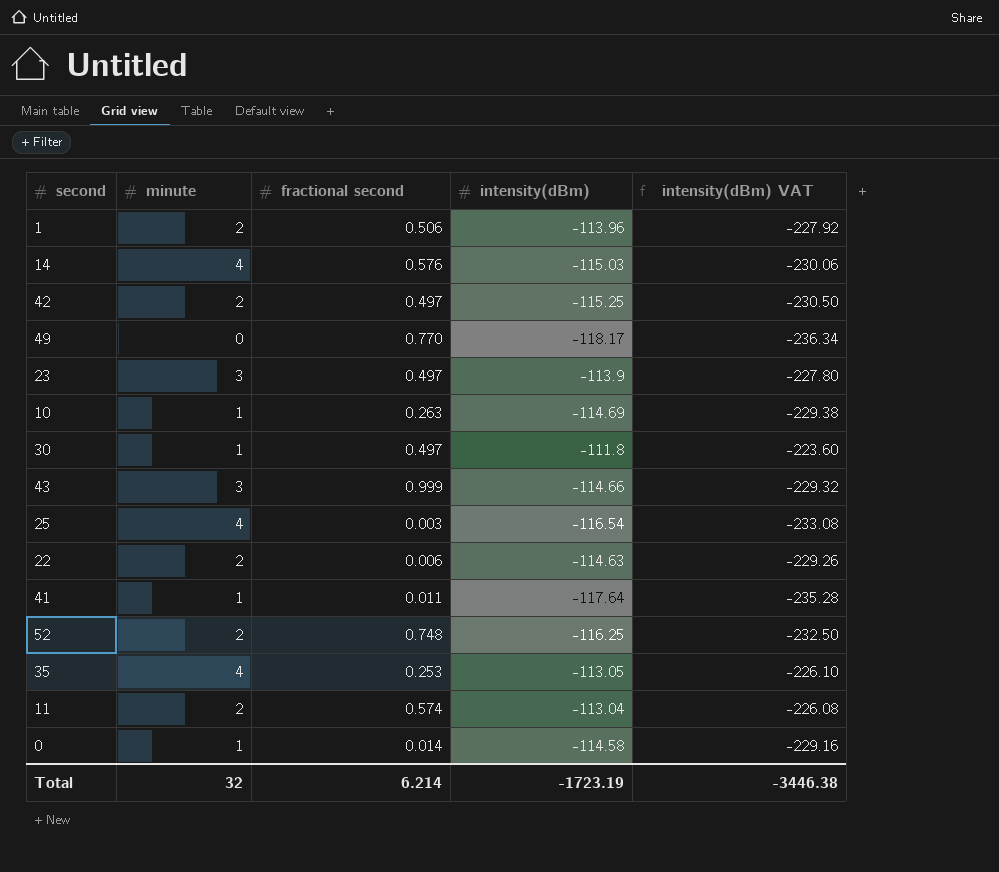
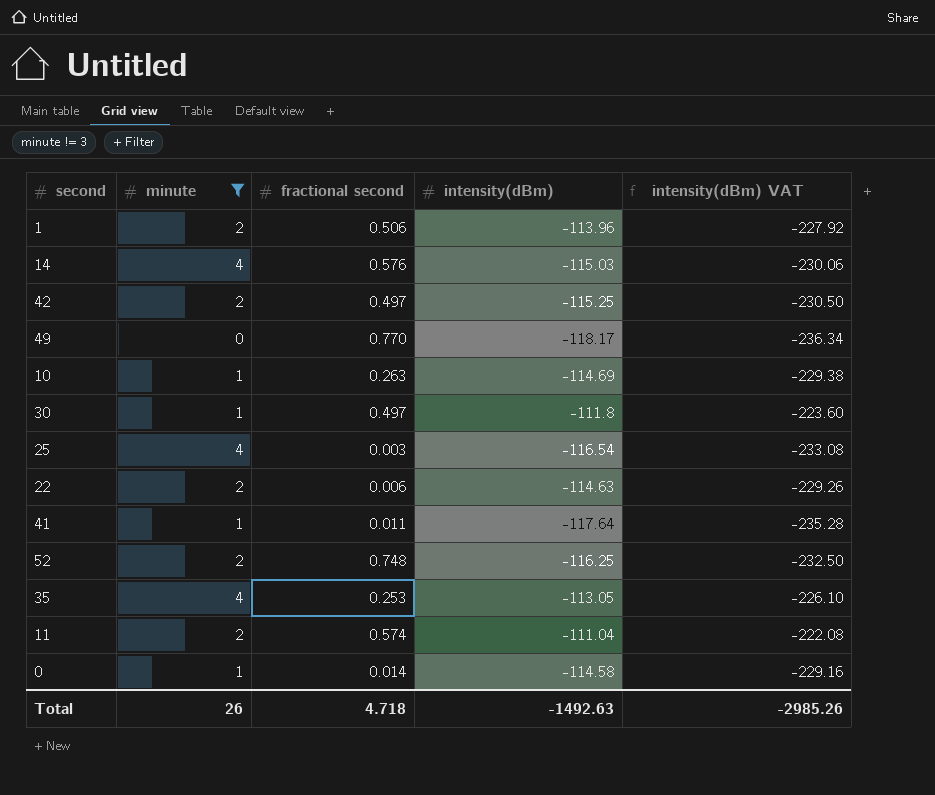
filter: none -> minute != 3
11 | intensity(dBm): -113.04 -> -111.04
11 | intensity(dBm) VAT: -226.08 -> -222.08
Total | minute: 32 -> 26
Total | fractional second: 6.214 -> 4.718
Total | intensity(dBm): -1723.19 -> -1492.63
Total | intensity(dBm) VAT: -3446.38 -> -2985.26

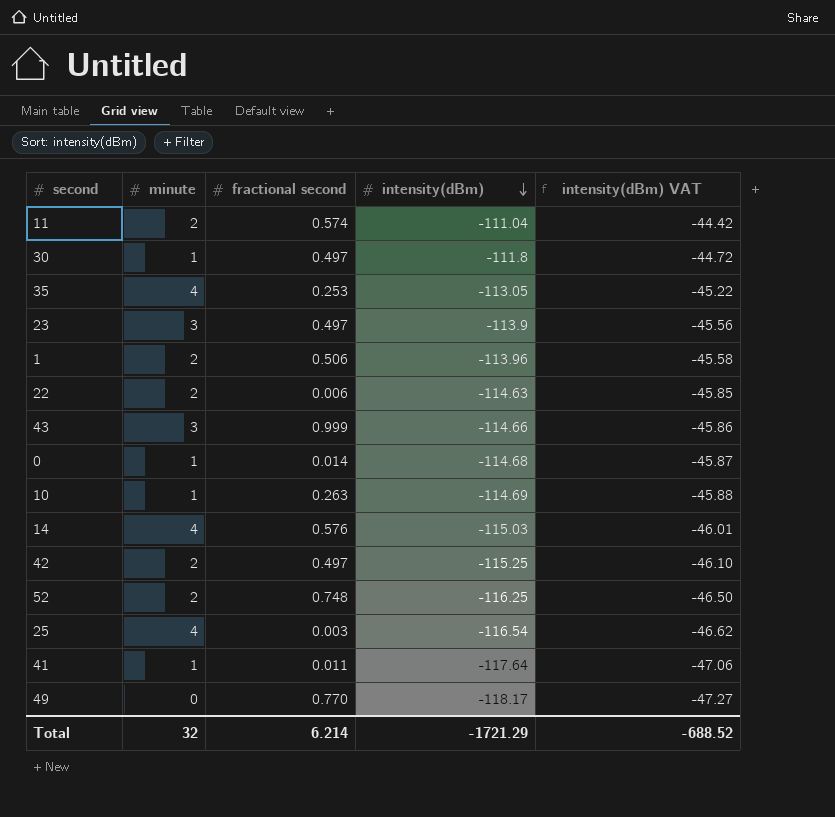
filter: minute != 3 -> none
row order: none -> intensity(dBm) descending
column intensity(dBm) VAT | formula: [intensity(dBm)] * 2 -> [intensity(dBm)] * 0.4
0 | intensity(dBm): -114.58 -> -114.68
Total | minute: 26 -> 32
Total | fractional second: 4.718 -> 6.214
Total | intensity(dBm): -1492.63 -> -1721.29
Total | intensity(dBm) VAT: -2985.26 -> -688.52

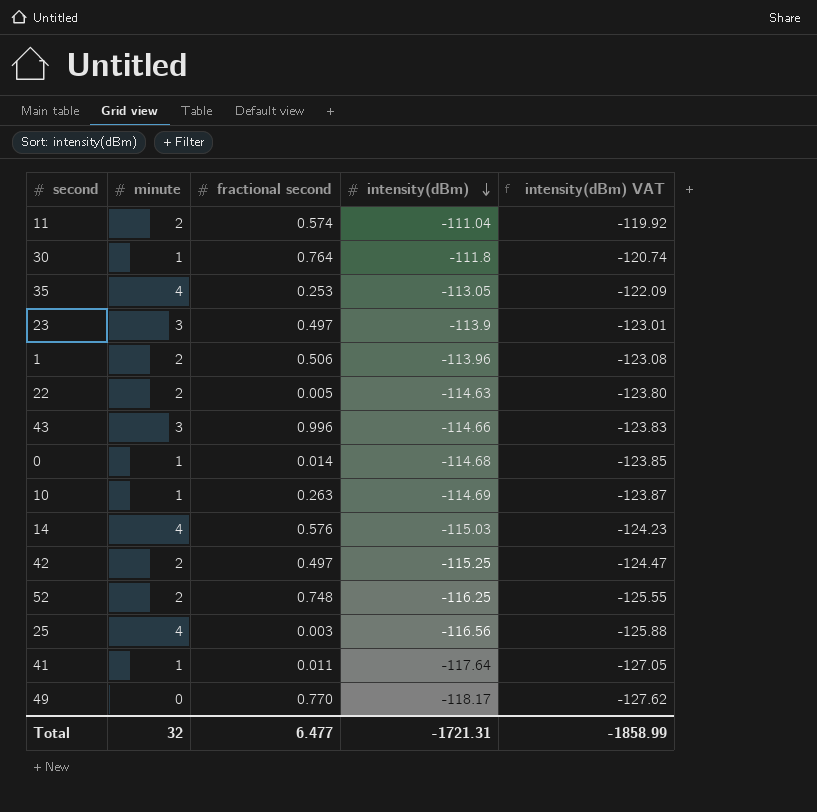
column intensity(dBm) VAT | formula: [intensity(dBm)] * 0.4 -> [intensity(dBm)] * 1.08
30 | fractional second: 0.497 -> 0.764
22 | fractional second: 0.006 -> 0.005
43 | fractional second: 0.999 -> 0.996
25 | intensity(dBm): -116.54 -> -116.56
Total | fractional second: 6.214 -> 6.477
Total | intensity(dBm): -1721.29 -> -1721.31
Total | intensity(dBm) VAT: -688.52 -> -1858.99

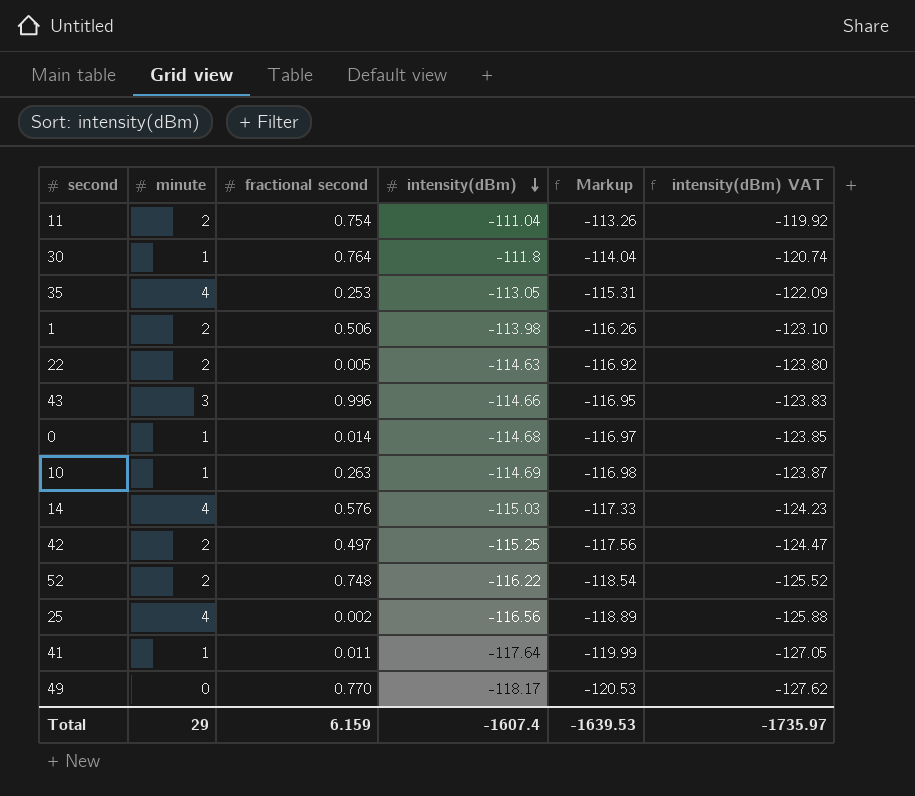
column Markup | formula: none -> [intensity(dBm)] * 1.02
row 23: 3 | 0.497 | -113.9 | -123.01 -> none
11 | fractional second: 0.574 -> 0.754
1 | intensity(dBm): -113.96 -> -113.98
1 | intensity(dBm) VAT: -123.08 -> -123.10
52 | intensity(dBm): -116.25 -> -116.22
52 | intensity(dBm) VAT: -125.55 -> -125.52
25 | fractional second: 0.003 -> 0.002
Total | minute: 32 -> 29
Total | fractional second: 6.477 -> 6.159
Total | intensity(dBm): -1721.31 -> -1607.4
Total | intensity(dBm) VAT: -1858.99 -> -1735.97

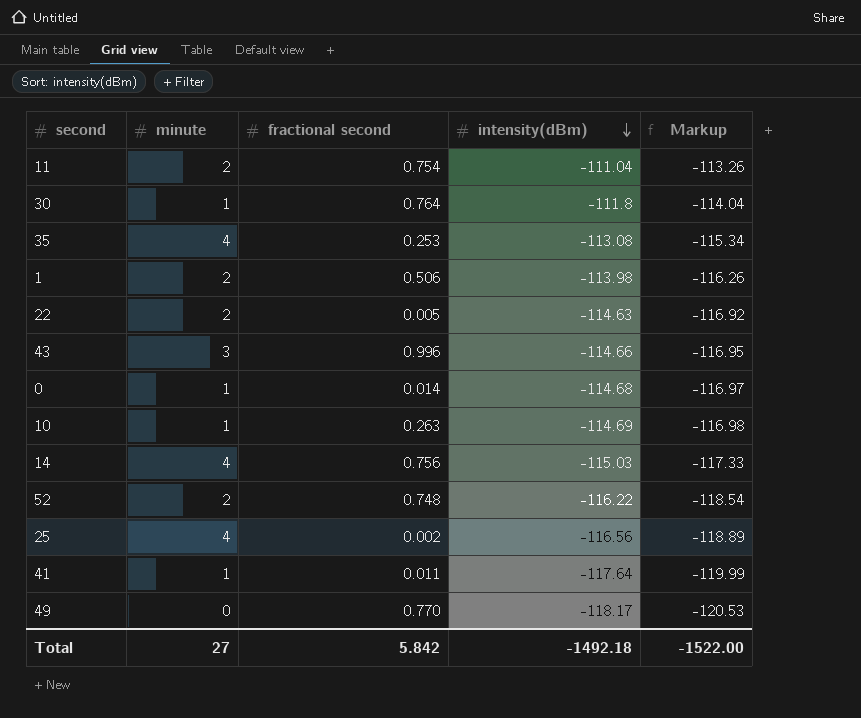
column intensity(dBm) VAT | formula: [intensity(dBm)] * 1.08 -> none
row 42: 2 | 0.497 | -115.25 | -117.56 | -124.47 -> none
35 | intensity(dBm): -113.05 -> -113.08
35 | Markup: -115.31 -> -115.34
14 | fractional second: 0.576 -> 0.756
Total | minute: 29 -> 27
Total | fractional second: 6.159 -> 5.842
Total | intensity(dBm): -1607.4 -> -1492.18
Total | Markup: -1639.53 -> -1522.00

